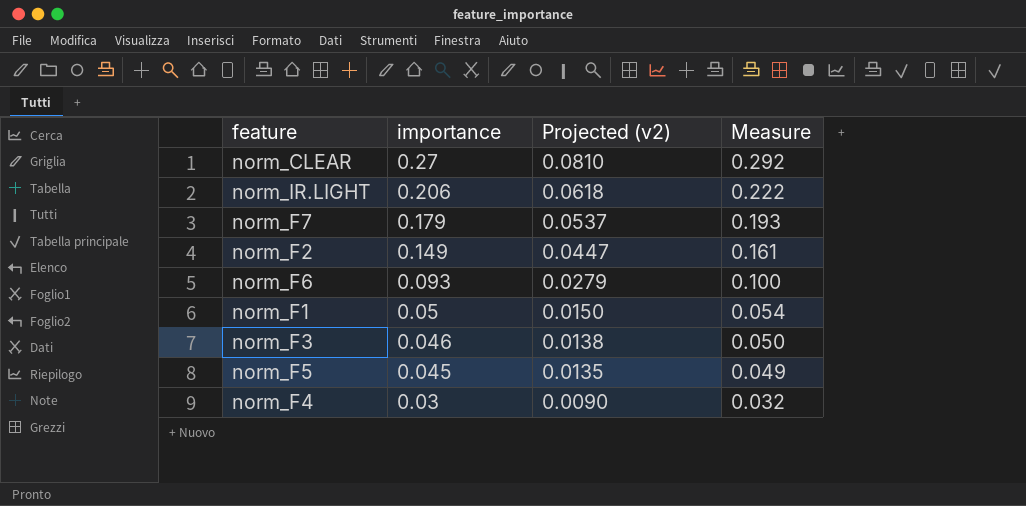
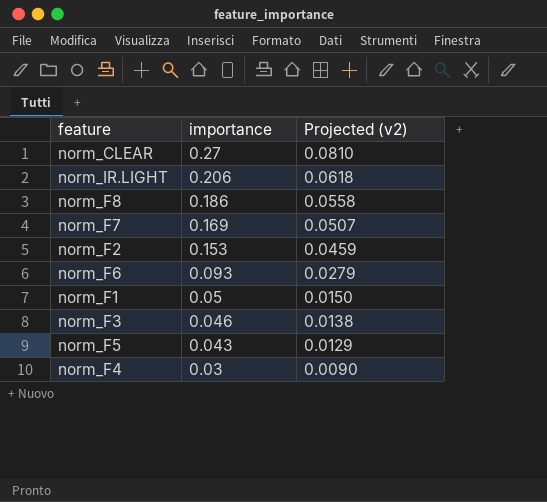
column Measure | formula: [importance] * 1.08 -> none
row norm_F8: none -> 0.186 | 0.0558
norm_F7 | importance: 0.179 -> 0.169
norm_F7 | Projected (v2): 0.0537 -> 0.0507
norm_F2 | importance: 0.149 -> 0.153
norm_F2 | Projected (v2): 0.0447 -> 0.0459
norm_F5 | importance: 0.045 -> 0.043
norm_F5 | Projected (v2): 0.0135 -> 0.0129

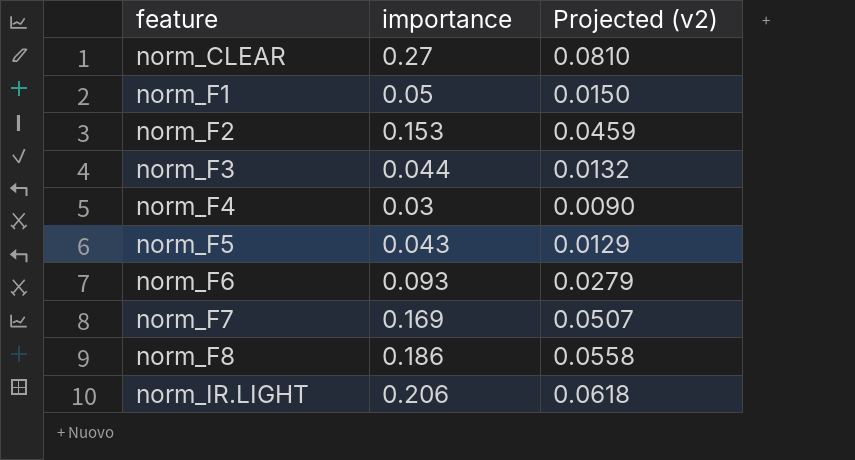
row order: importance descending -> feature ascending
norm_F3 | importance: 0.046 -> 0.044
norm_F3 | Projected (v2): 0.0138 -> 0.0132

